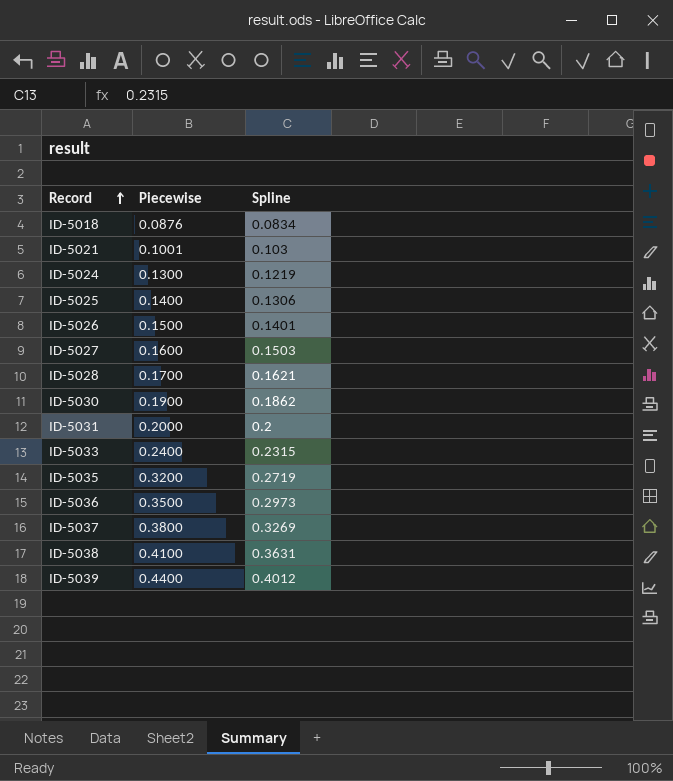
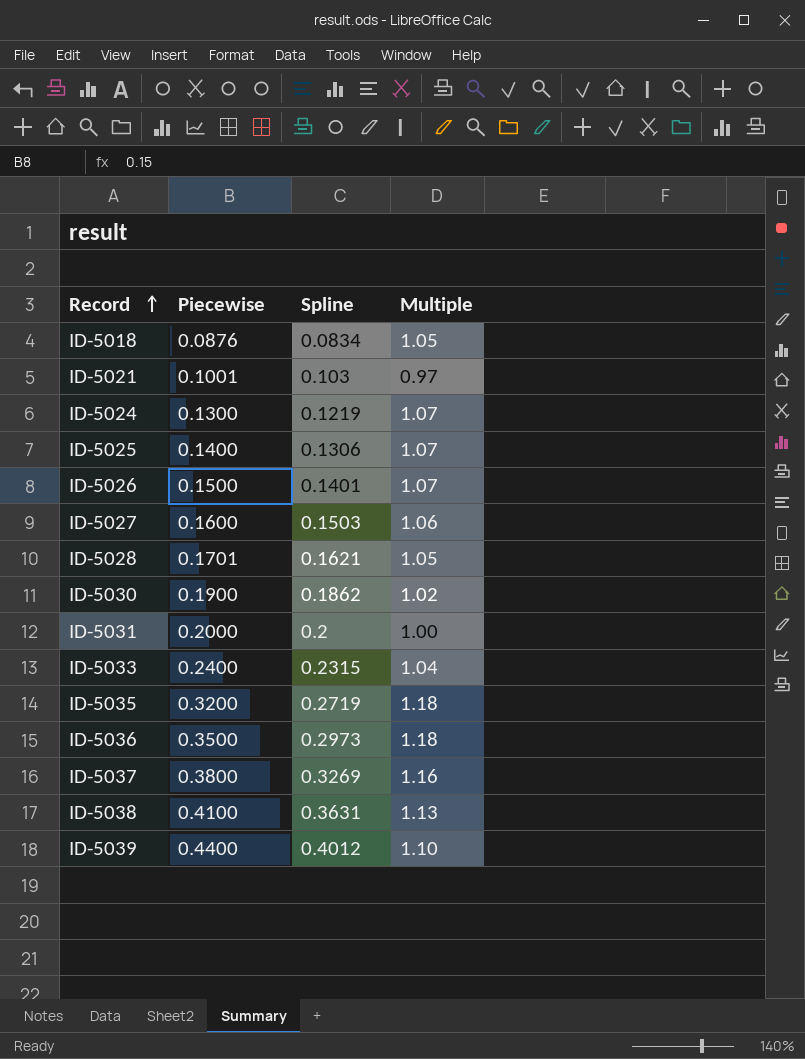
column Multiple | formula: none -> [Piecewise] / [Spline]
ID-5028 | Piecewise: 0.1700 -> 0.1701

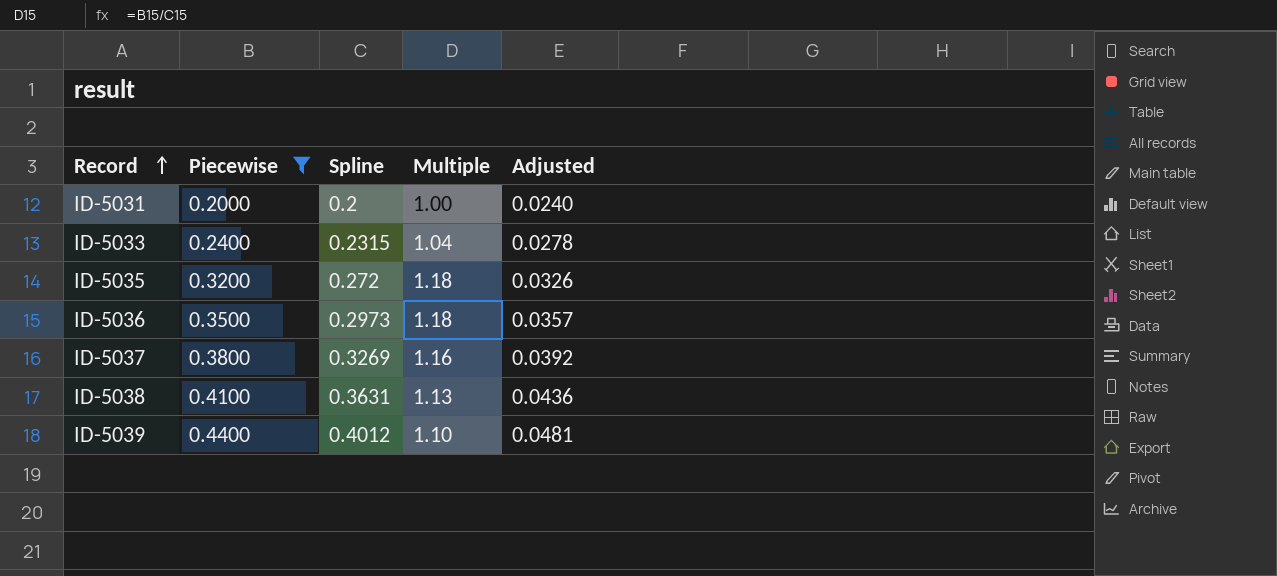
filter: none -> Piecewise >= 0.2000
column Adjusted | formula: none -> [Spline] * 0.12
ID-5035 | Spline: 0.2719 -> 0.272

